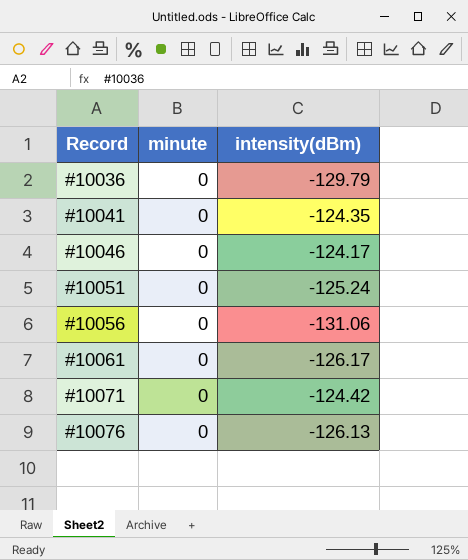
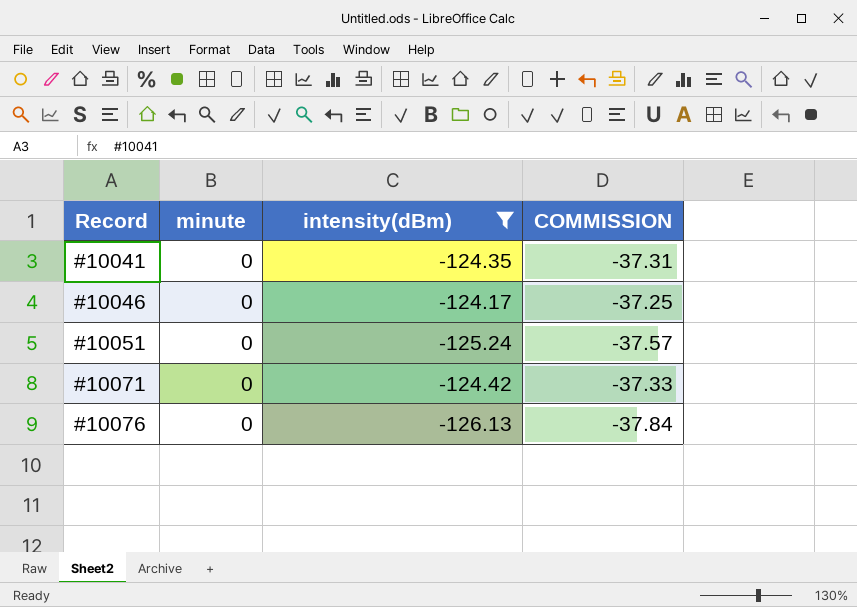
filter: none -> intensity(dBm) >= -126.13
column COMMISSION | formula: none -> [intensity(dBm)] * 0.3

